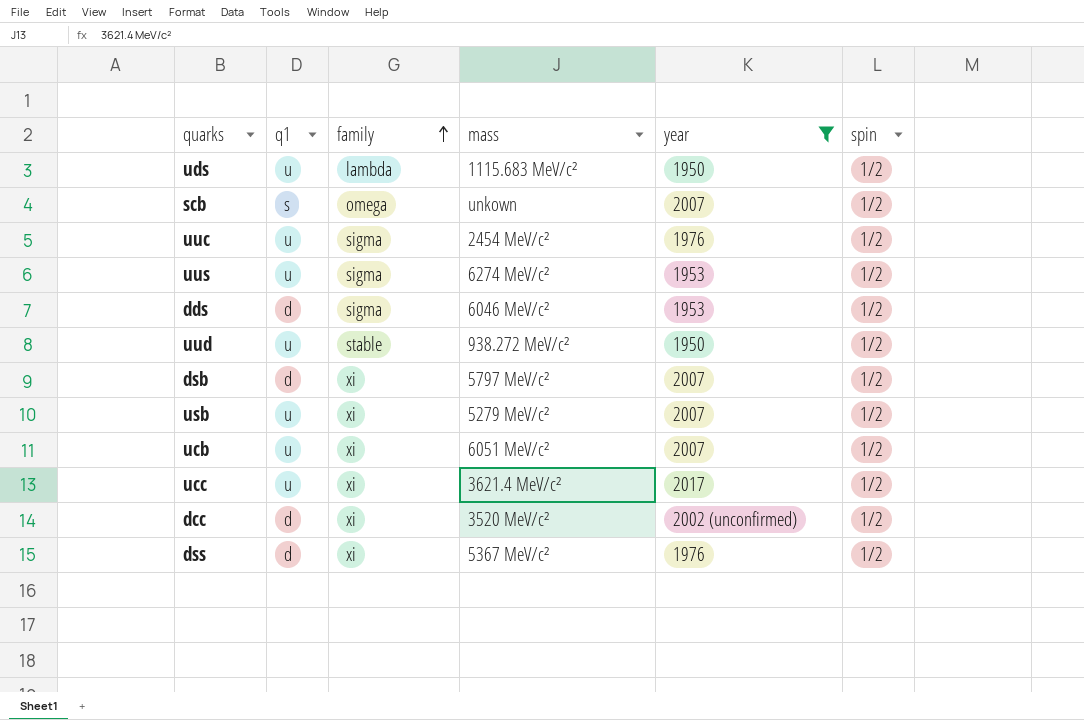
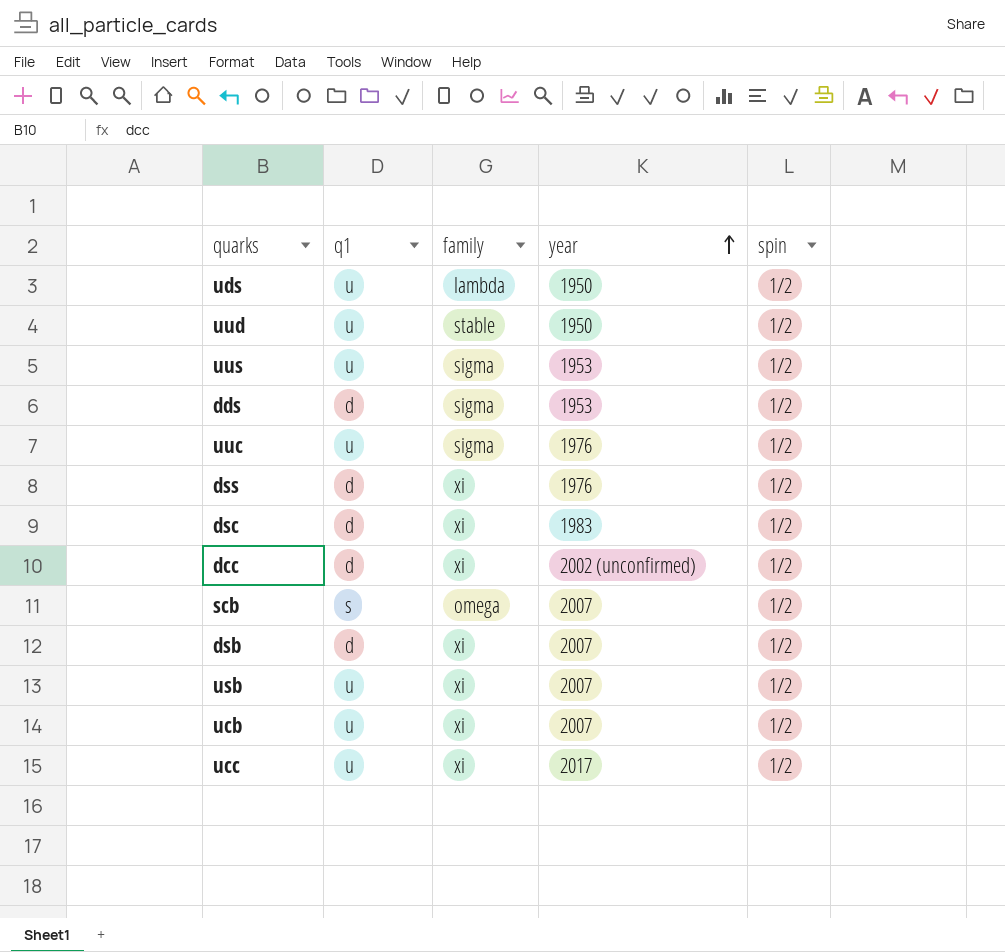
filter: year != 1983 -> none
row order: family ascending -> year ascending
column mass | position: 4 -> none

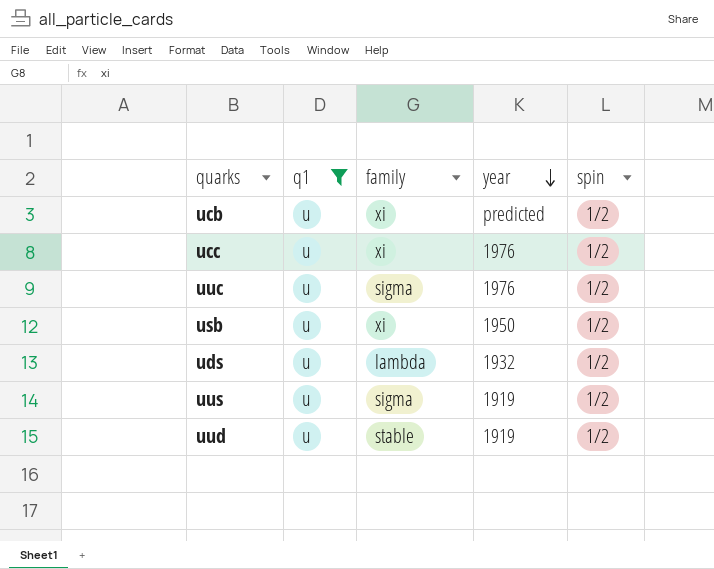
filter: none -> q1 = u
row order: year ascending -> year descending
ucb | year: 2007 -> predicted
ucc | year: 2017 -> 1976
usb | year: 2007 -> 1950
uds | year: 1950 -> 1932
uus | year: 1953 -> 1919
uud | year: 1950 -> 1919

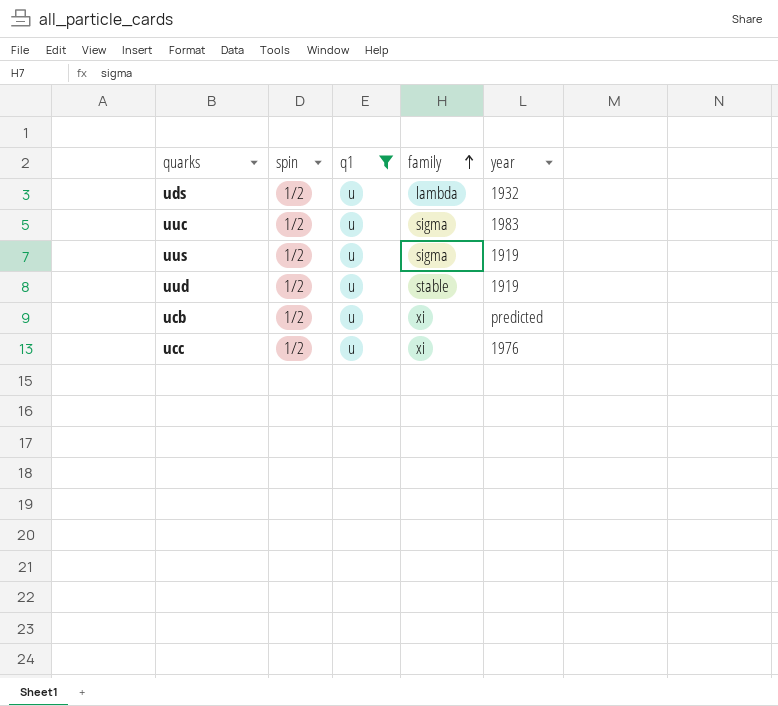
row order: year descending -> family ascending
column spin | position: 5 -> 2
row usb: u | xi | 1950 | 1/2 -> none
uuc | year: 1976 -> 1983

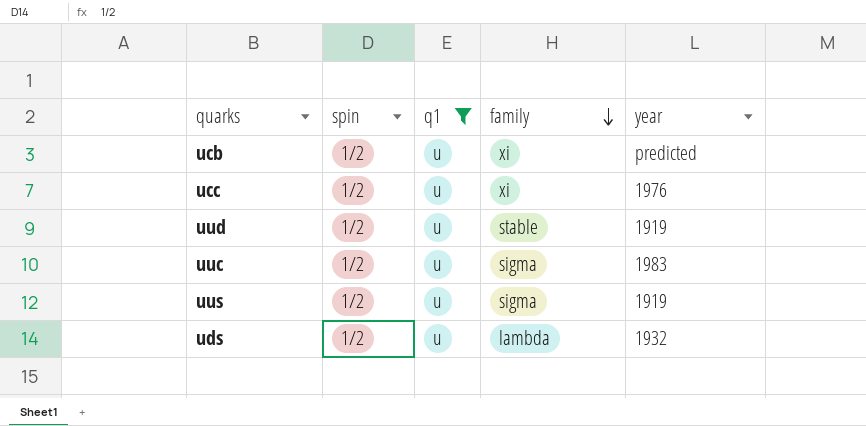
row order: family ascending -> family descending

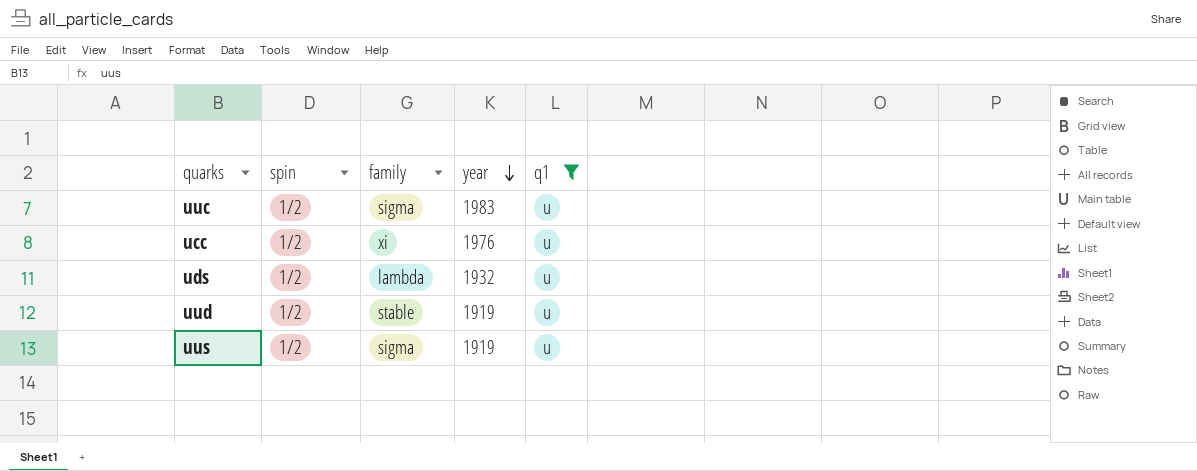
row order: family descending -> year descending
column q1 | position: 3 -> 5
row ucb: 1/2 | u | xi | predicted -> none

